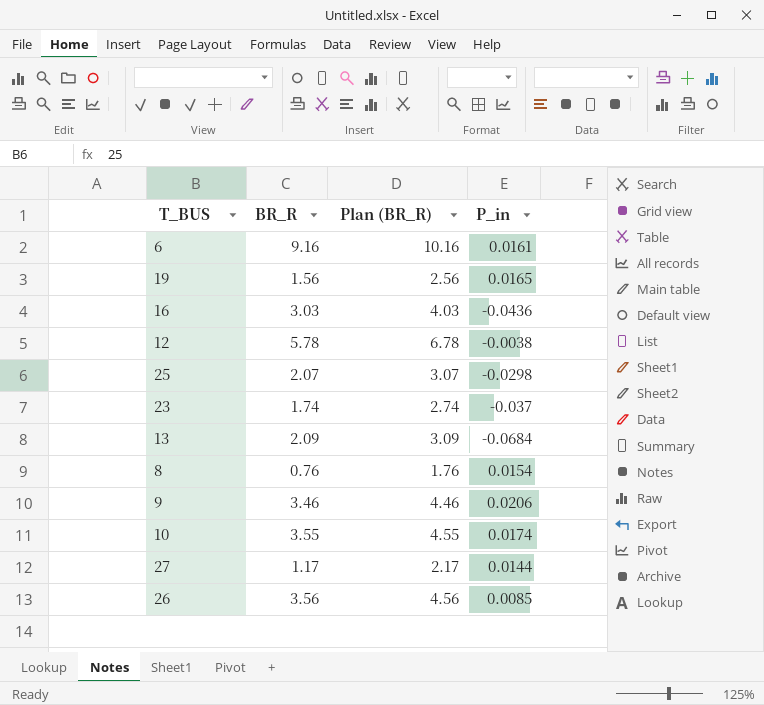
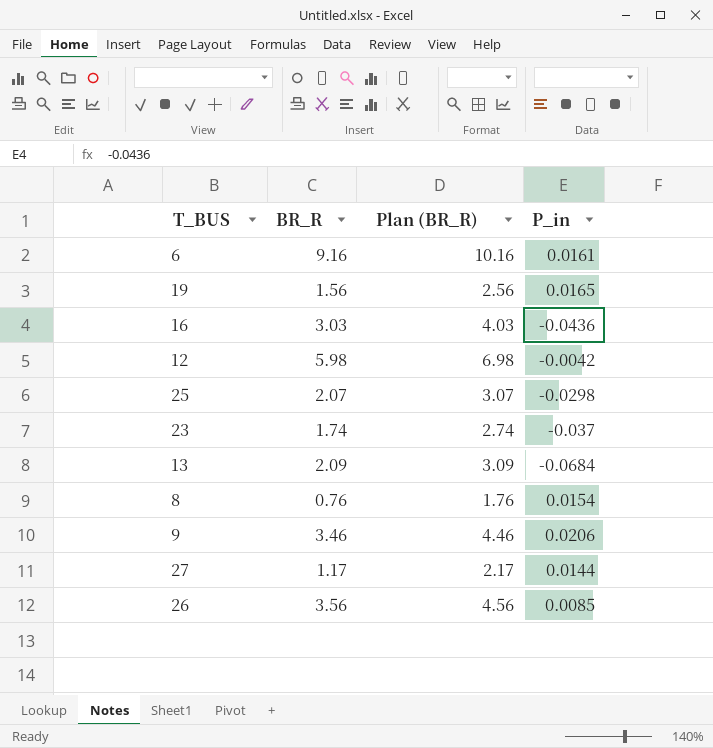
row 10: 3.55 | 4.55 | 0.0174 -> none
12 | BR_R: 5.78 -> 5.98
12 | Plan (BR_R): 6.78 -> 6.98
12 | P_in: -0.0038 -> -0.0042

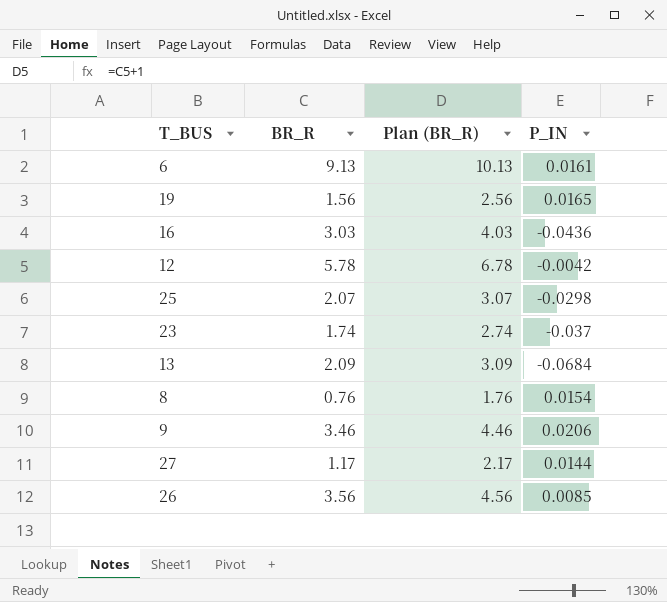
column name: P_in -> P_IN
6 | BR_R: 9.16 -> 9.13
6 | Plan (BR_R): 10.16 -> 10.13
12 | BR_R: 5.98 -> 5.78
12 | Plan (BR_R): 6.98 -> 6.78

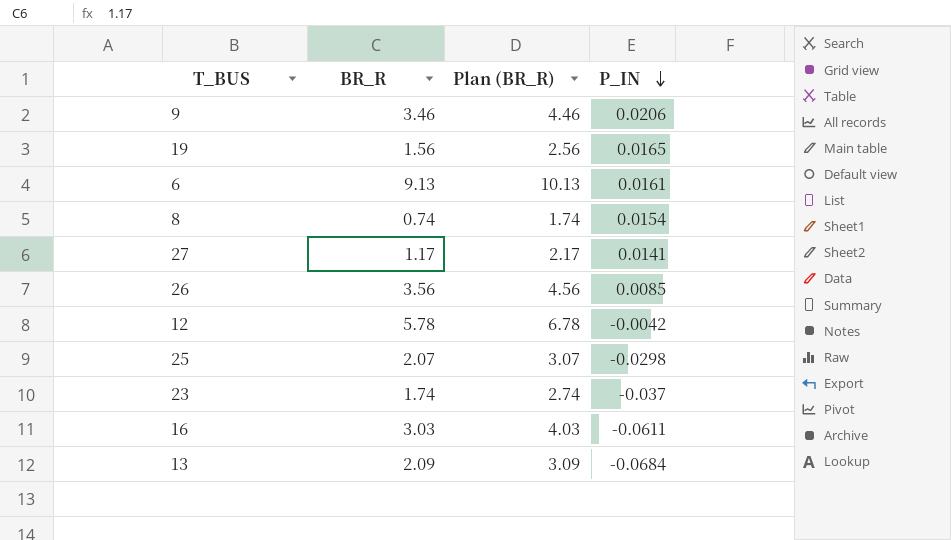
row order: none -> P_IN descending
8 | BR_R: 0.76 -> 0.74
8 | Plan (BR_R): 1.76 -> 1.74
27 | P_IN: 0.0144 -> 0.0141
16 | P_IN: -0.0436 -> -0.0611

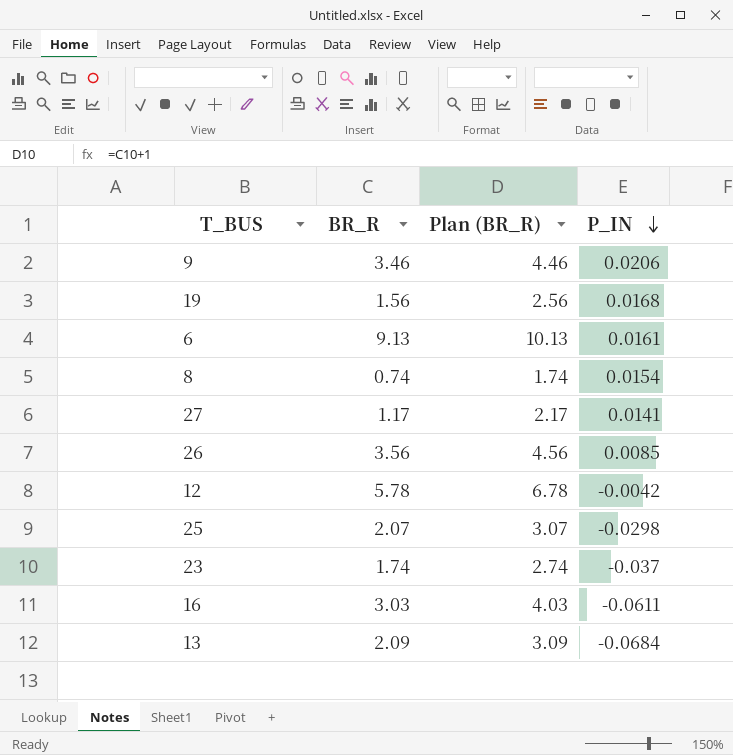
19 | P_IN: 0.0165 -> 0.0168

